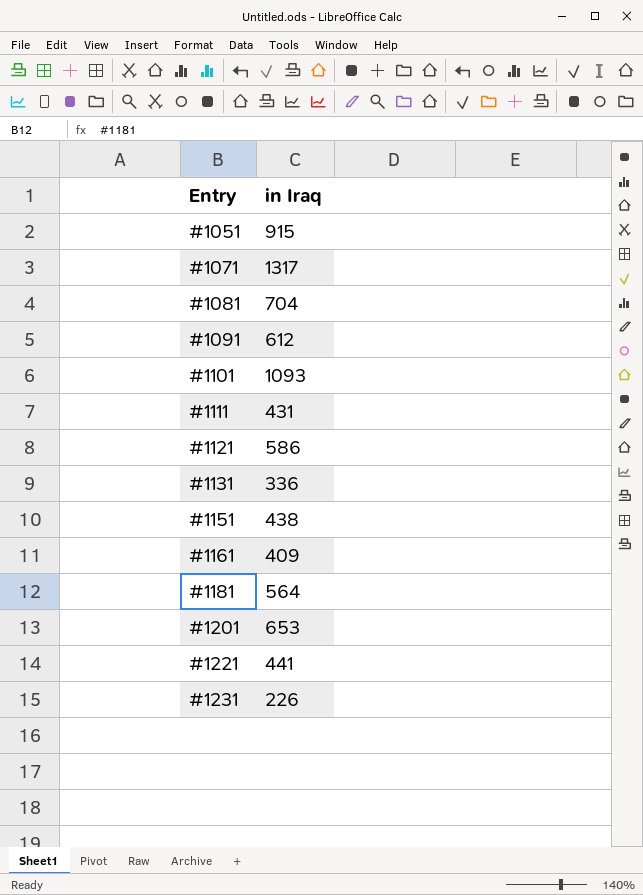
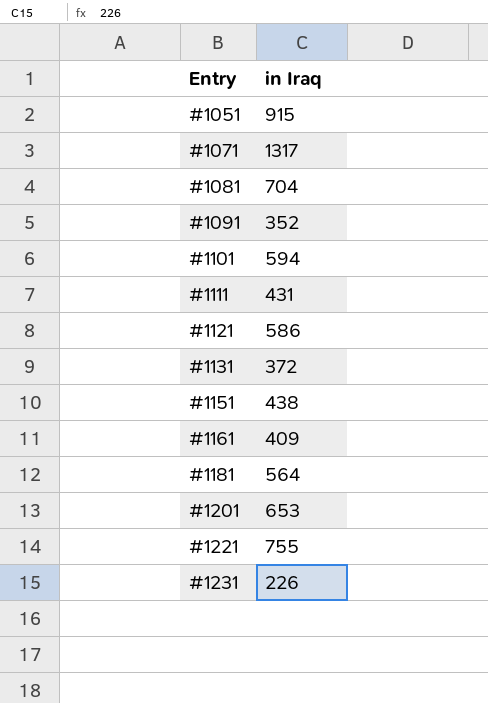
#1091 | in Iraq: 612 -> 352
#1101 | in Iraq: 1093 -> 594
#1131 | in Iraq: 336 -> 372
#1221 | in Iraq: 441 -> 755

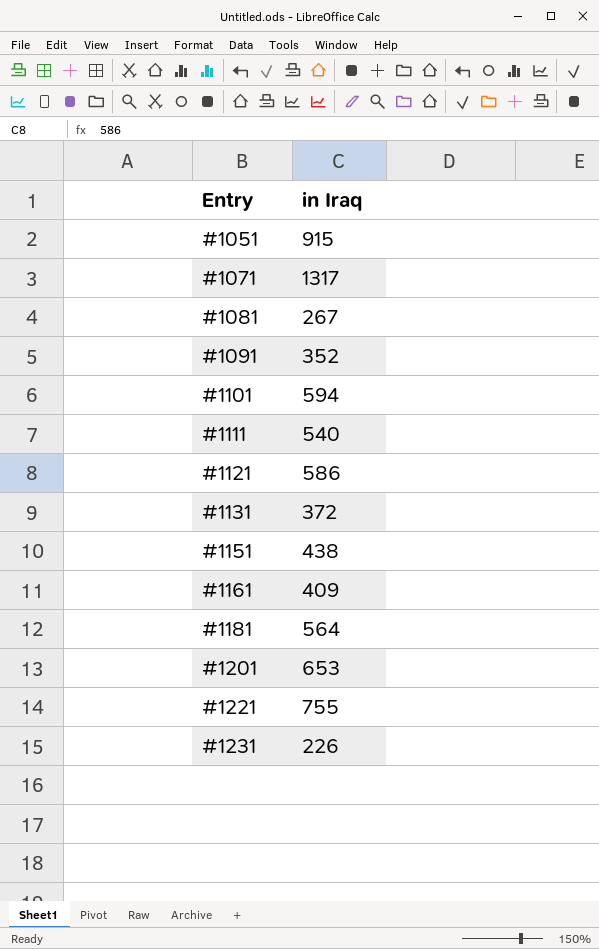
#1081 | in Iraq: 704 -> 267
#1111 | in Iraq: 431 -> 540

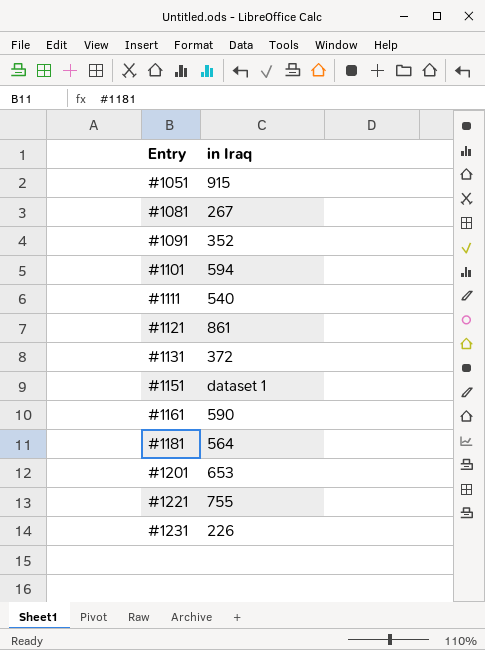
row #1071: 1317 -> none
#1121 | in Iraq: 586 -> 861
#1151 | in Iraq: 438 -> dataset 1
#1161 | in Iraq: 409 -> 590

